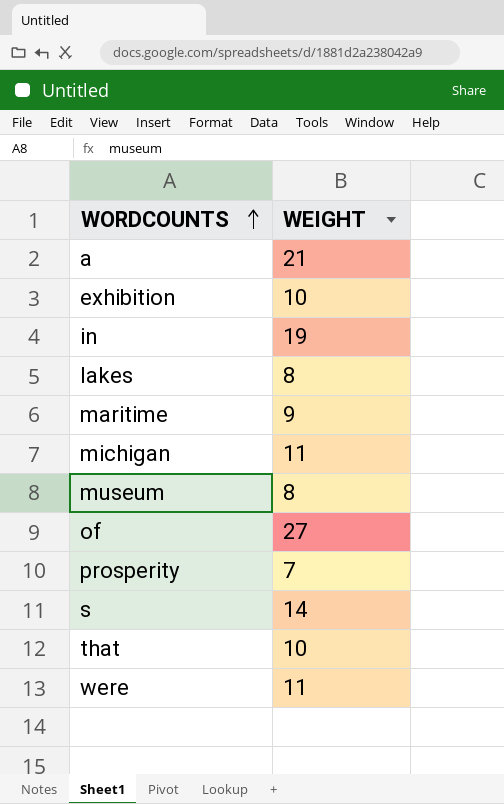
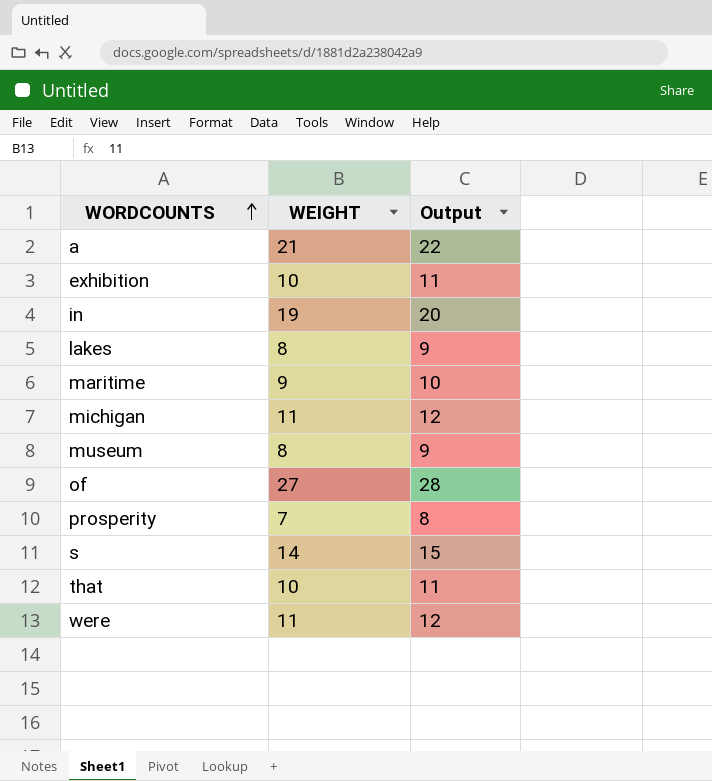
column Output | formula: none -> [WEIGHT] + 1

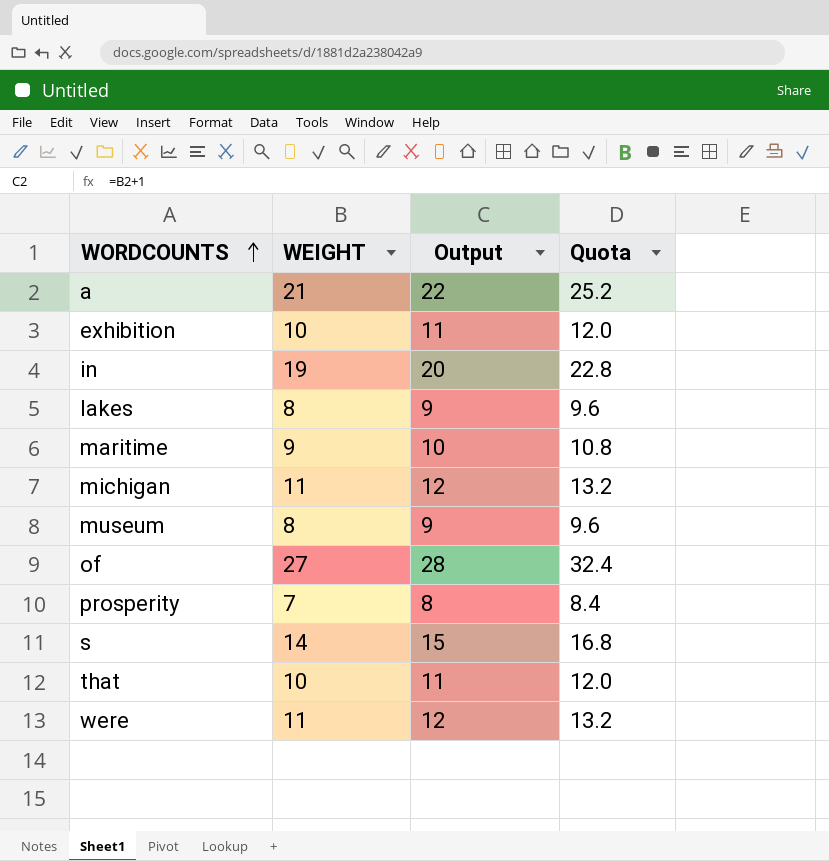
column Quota | formula: none -> [WEIGHT] * 1.2

